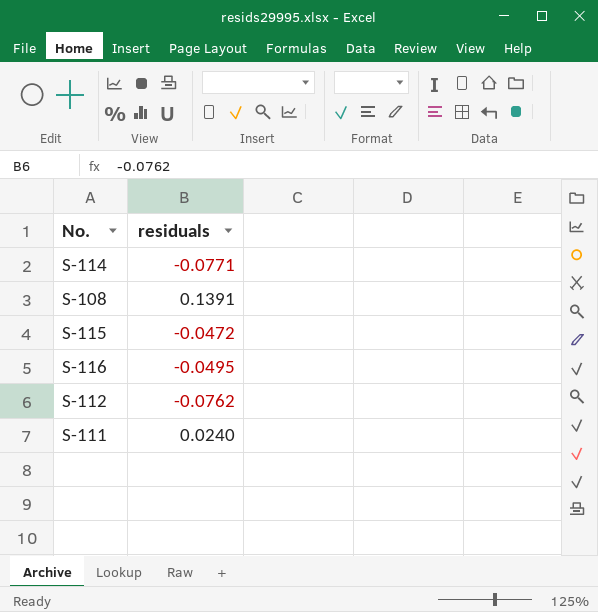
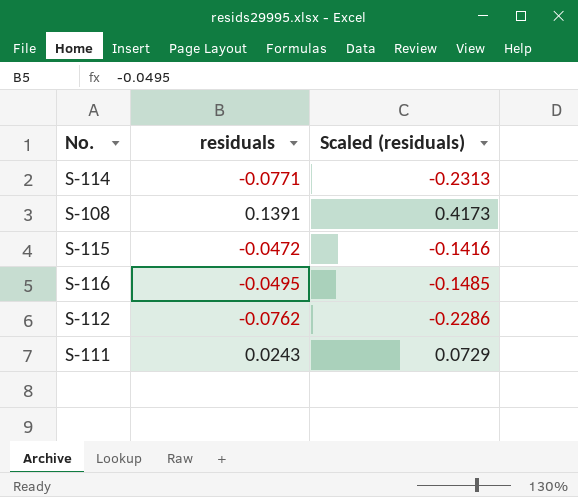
column Scaled (residuals) | formula: none -> [residuals] * 3
S-111 | residuals: 0.0240 -> 0.0243

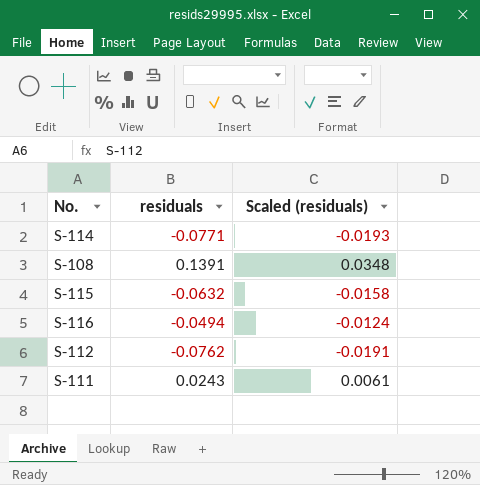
column Scaled (residuals) | formula: [residuals] * 3 -> [residuals] * 0.25
S-115 | residuals: -0.0472 -> -0.0632
S-116 | residuals: -0.0495 -> -0.0494

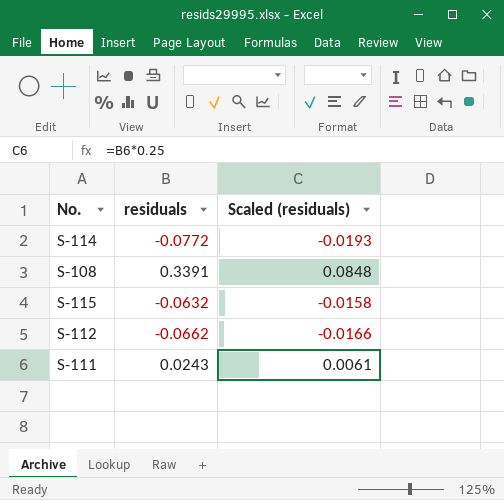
row S-116: -0.0494 | -0.0124 -> none
S-114 | residuals: -0.0771 -> -0.0772
S-108 | residuals: 0.1391 -> 0.3391
S-108 | Scaled (residuals): 0.0348 -> 0.0848
S-112 | residuals: -0.0762 -> -0.0662
S-112 | Scaled (residuals): -0.0191 -> -0.0166

